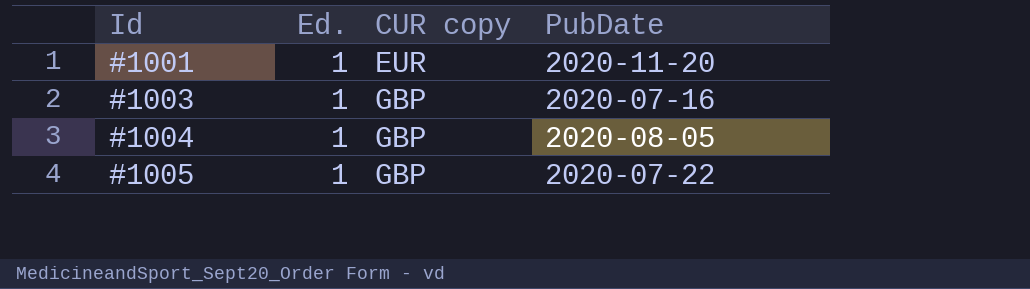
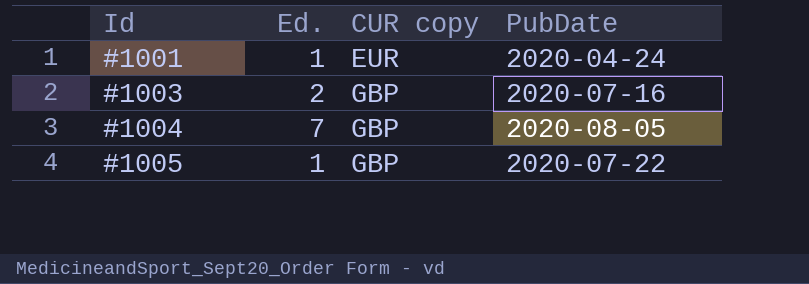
#1001 | PubDate: 2020-11-20 -> 2020-04-24
#1003 | Ed.: 1 -> 2
#1004 | Ed.: 1 -> 7

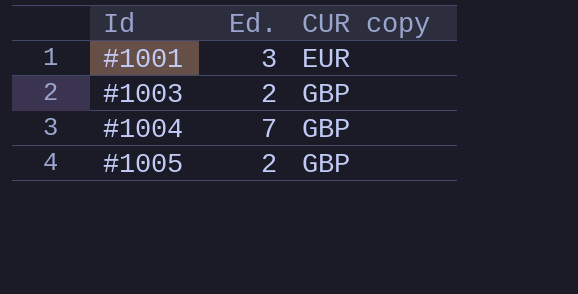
column PubDate | position: 4 -> none
#1001 | Ed.: 1 -> 3
#1005 | Ed.: 1 -> 2

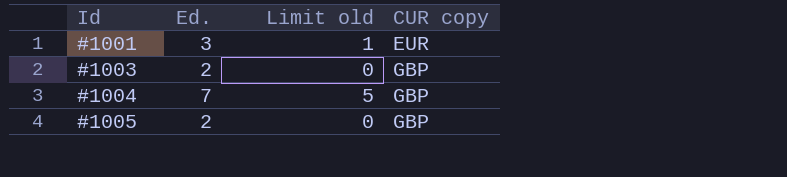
column Limit old | formula: none -> [Ed.] - 2

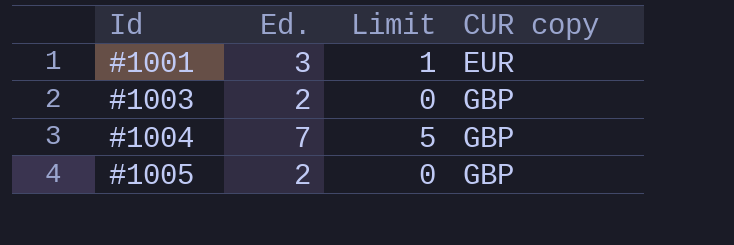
column name: Limit old -> Limit

